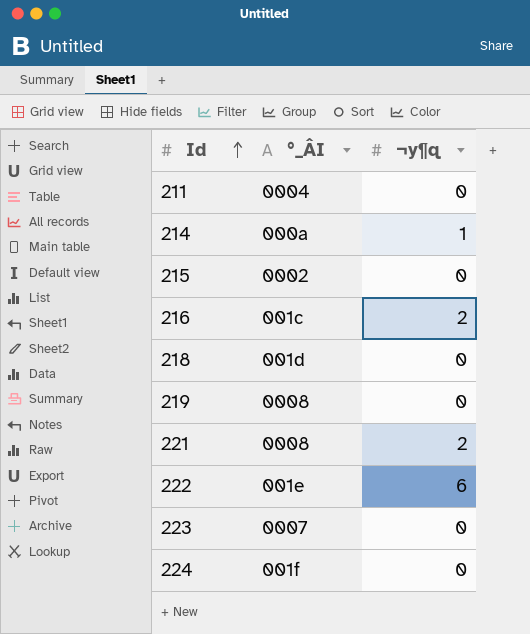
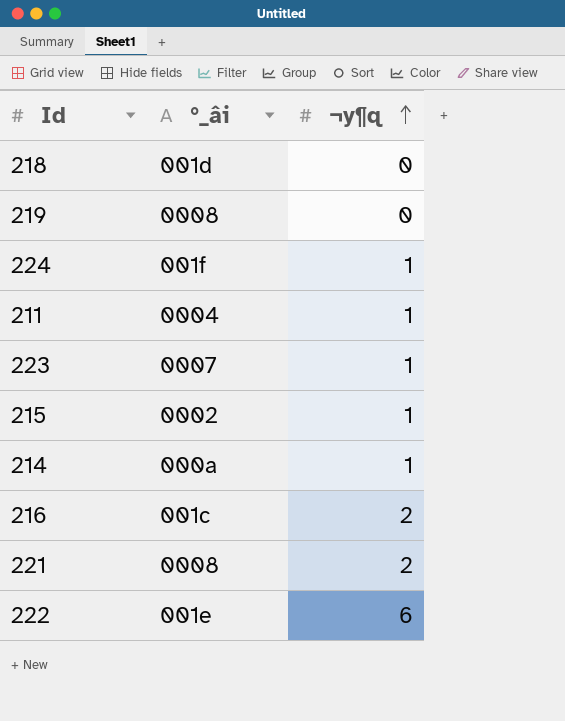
row order: Id ascending -> ¬y¶q ascending
column name: °_ÂI -> °_âi
224 | ¬y¶q: 0 -> 1
211 | ¬y¶q: 0 -> 1
223 | ¬y¶q: 0 -> 1
215 | ¬y¶q: 0 -> 1

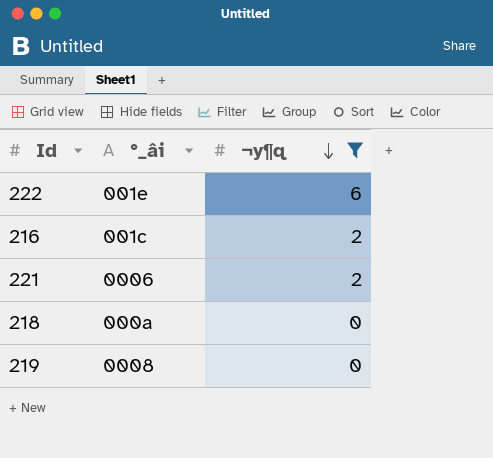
filter: none -> ¬y¶q != 1
row order: ¬y¶q ascending -> ¬y¶q descending
221 | °_âi: 0008 -> 0006
218 | °_âi: 001d -> 000a

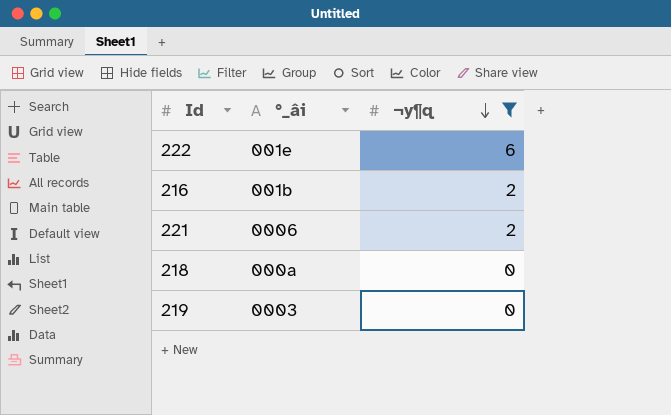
216 | °_âi: 001c -> 001b
219 | °_âi: 0008 -> 0003

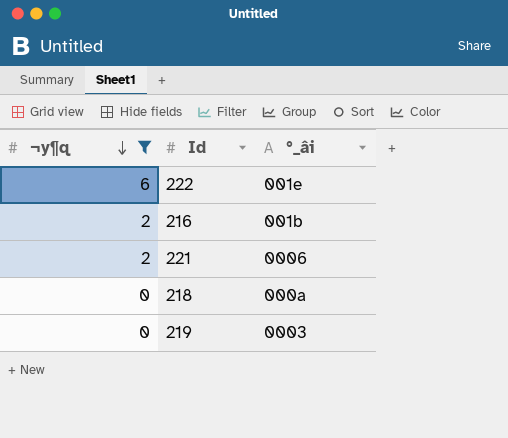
column ¬y¶q | position: 3 -> 1

